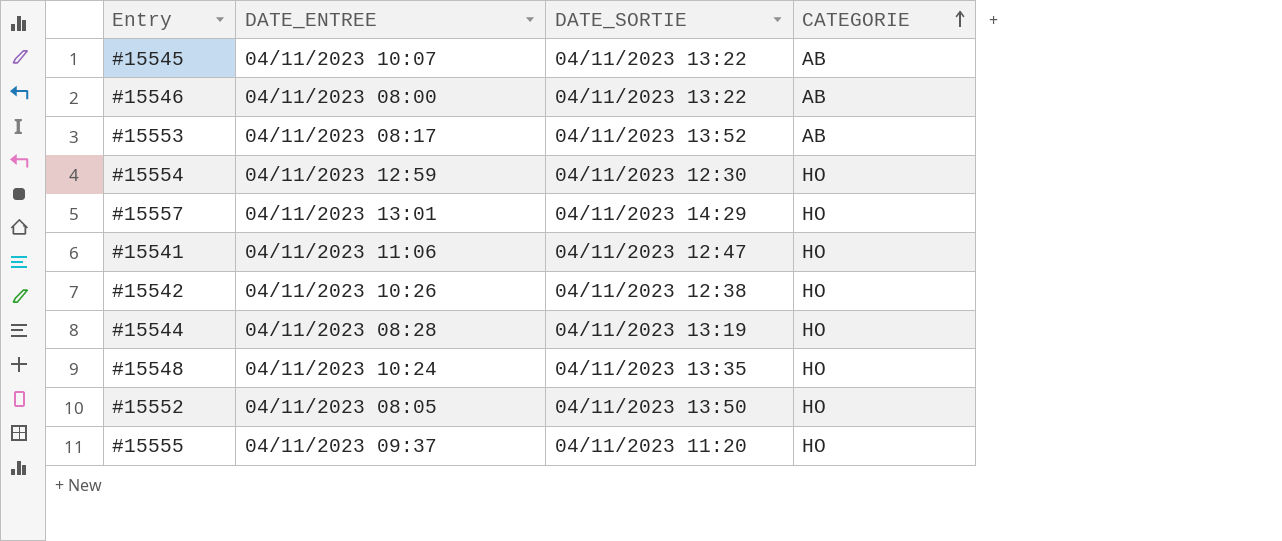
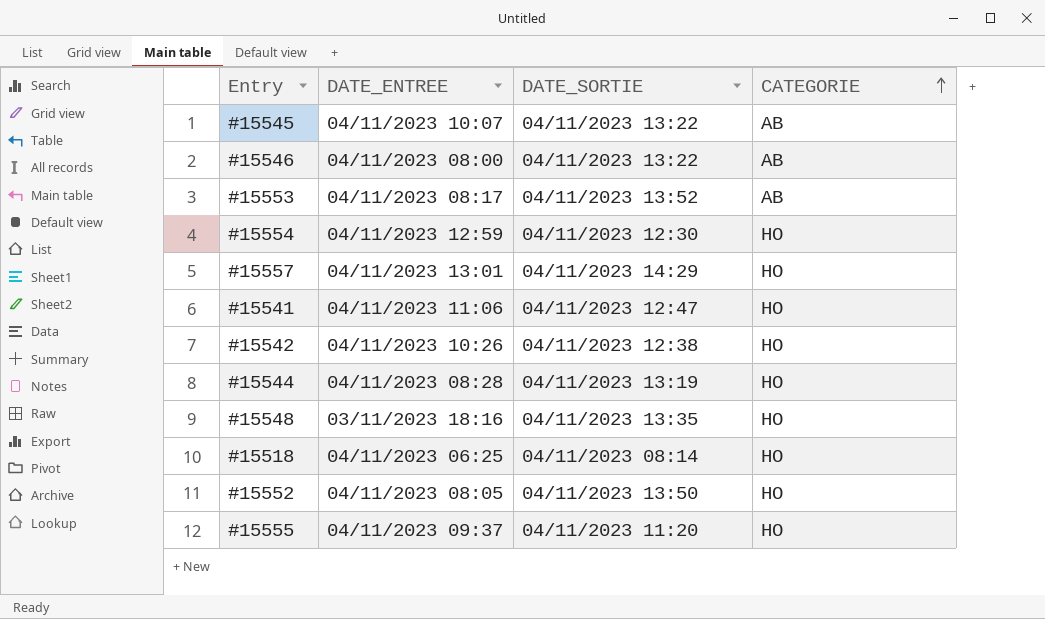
#15548 | DATE_ENTREE: 04/11/2023 10:24 -> 03/11/2023 18:16
row #15518: none -> 04/11/2023 06:25 | 04/11/2023 08:14 | HO

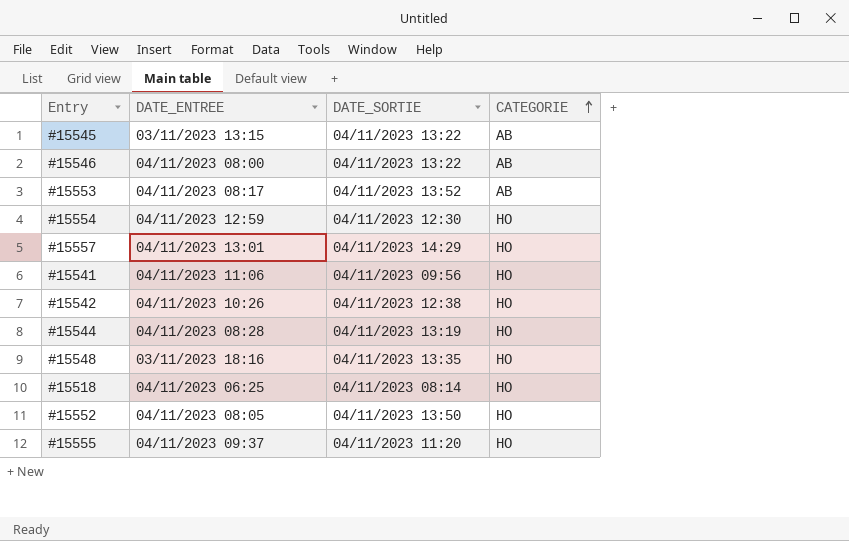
#15545 | DATE_ENTREE: 04/11/2023 10:07 -> 03/11/2023 13:15
#15541 | DATE_SORTIE: 04/11/2023 12:47 -> 04/11/2023 09:56

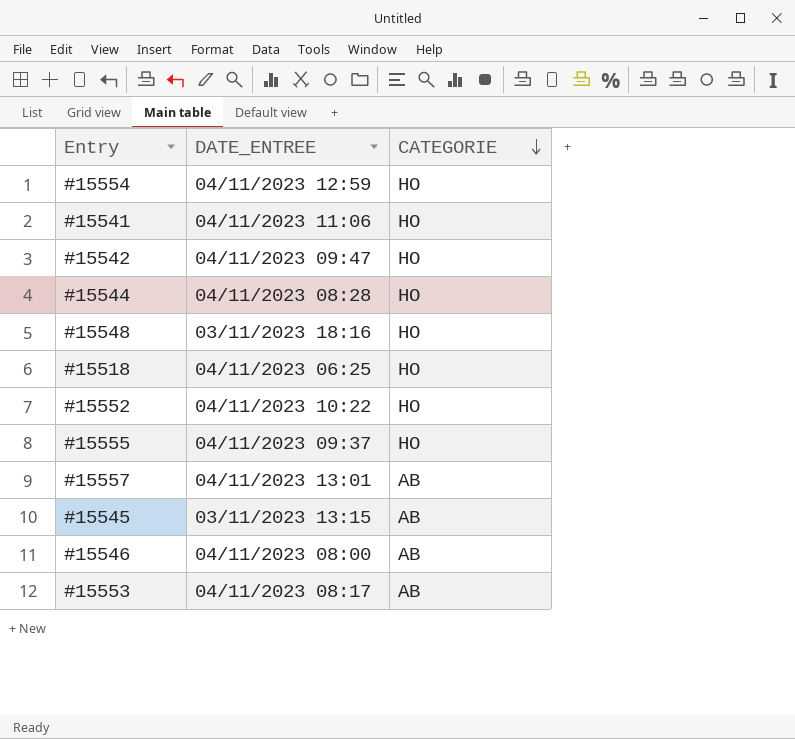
row order: CATEGORIE ascending -> CATEGORIE descending
column DATE_SORTIE | position: 3 -> none
#15542 | DATE_ENTREE: 04/11/2023 10:26 -> 04/11/2023 09:47
#15552 | DATE_ENTREE: 04/11/2023 08:05 -> 04/11/2023 10:22
#15557 | CATEGORIE: HO -> AB

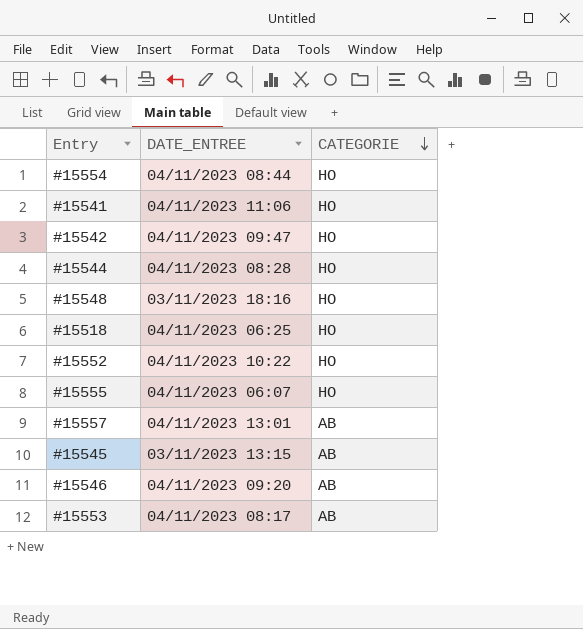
#15554 | DATE_ENTREE: 04/11/2023 12:59 -> 04/11/2023 08:44
#15555 | DATE_ENTREE: 04/11/2023 09:37 -> 04/11/2023 06:07
#15546 | DATE_ENTREE: 04/11/2023 08:00 -> 04/11/2023 09:20

